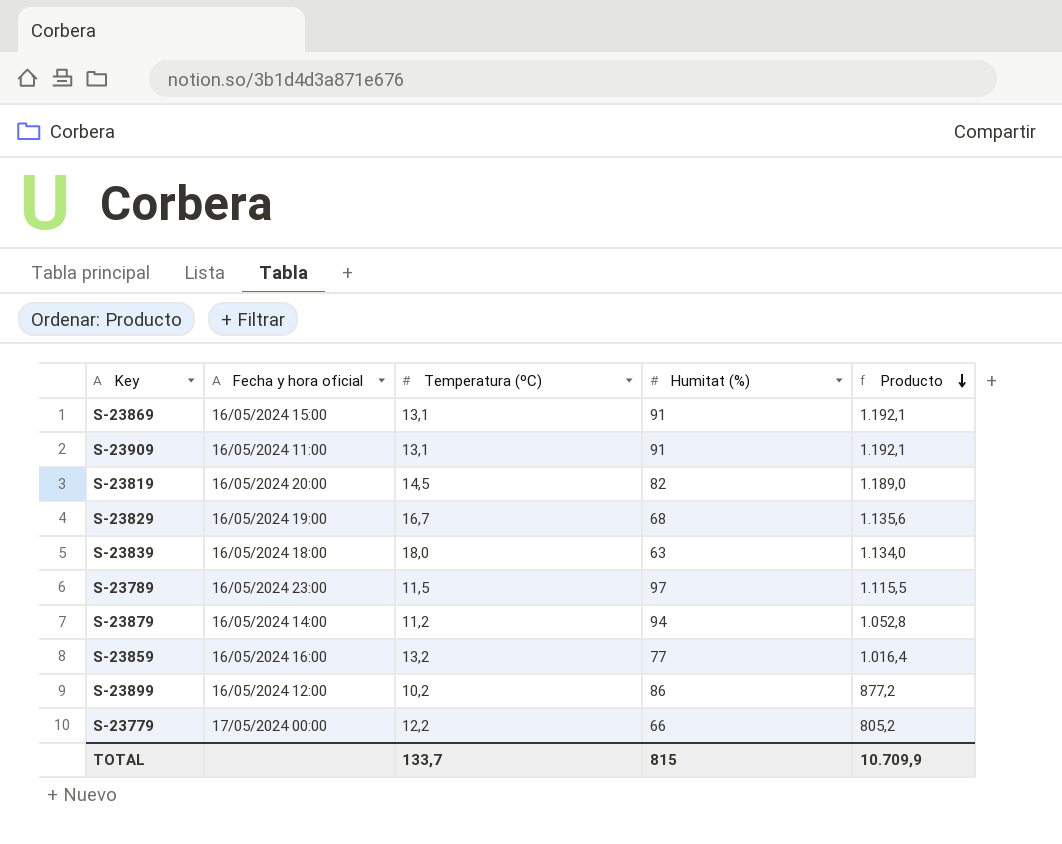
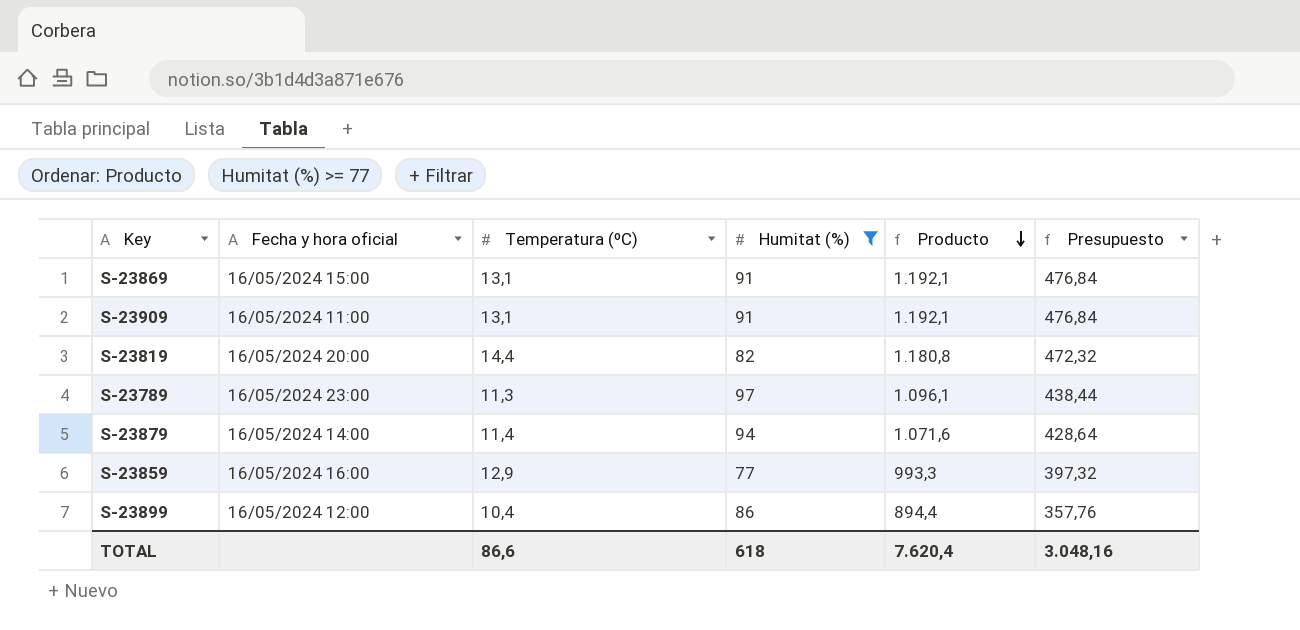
filter: none -> Humitat (%) >= 77
column Presupuesto | formula: none -> [Producto] * 0,4
S-23819 | Temperatura (ºC): 14,5 -> 14,4
S-23819 | Producto: 1.189,0 -> 1.180,8
S-23789 | Temperatura (ºC): 11,5 -> 11,3
S-23789 | Producto: 1.115,5 -> 1.096,1
S-23879 | Temperatura (ºC): 11,2 -> 11,4
S-23879 | Producto: 1.052,8 -> 1.071,6
S-23859 | Temperatura (ºC): 13,2 -> 12,9
S-23859 | Producto: 1.016,4 -> 993,3
S-23899 | Temperatura (ºC): 10,2 -> 10,4
S-23899 | Producto: 877,2 -> 894,4
TOTAL | Temperatura (ºC): 133,7 -> 86,6
TOTAL | Humitat (%): 815 -> 618
TOTAL | Producto: 10.709,9 -> 7.620,4

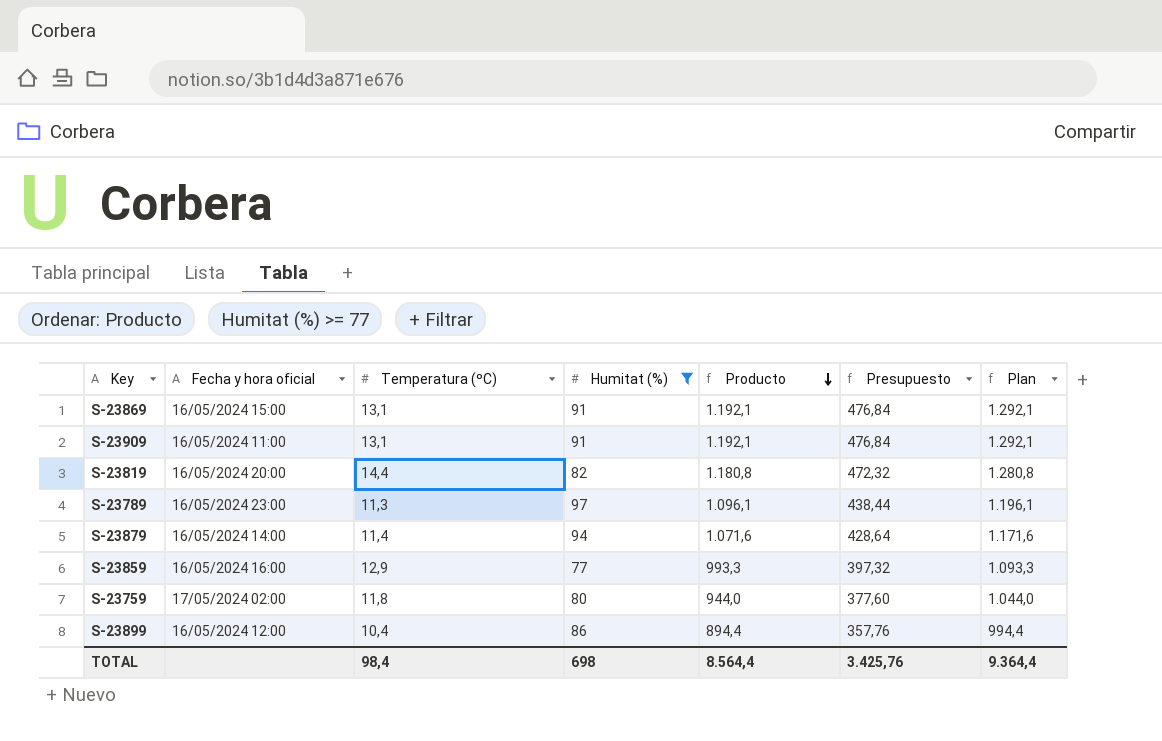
column Plan | formula: none -> [Producto] + 100
row S-23759: none -> 17/05/2024 02:00 | 11,8 | 80 | 944,0 | 377,60 | 1.044,0
TOTAL | Temperatura (ºC): 86,6 -> 98,4
TOTAL | Humitat (%): 618 -> 698
TOTAL | Producto: 7.620,4 -> 8.564,4
TOTAL | Presupuesto: 3.048,16 -> 3.425,76

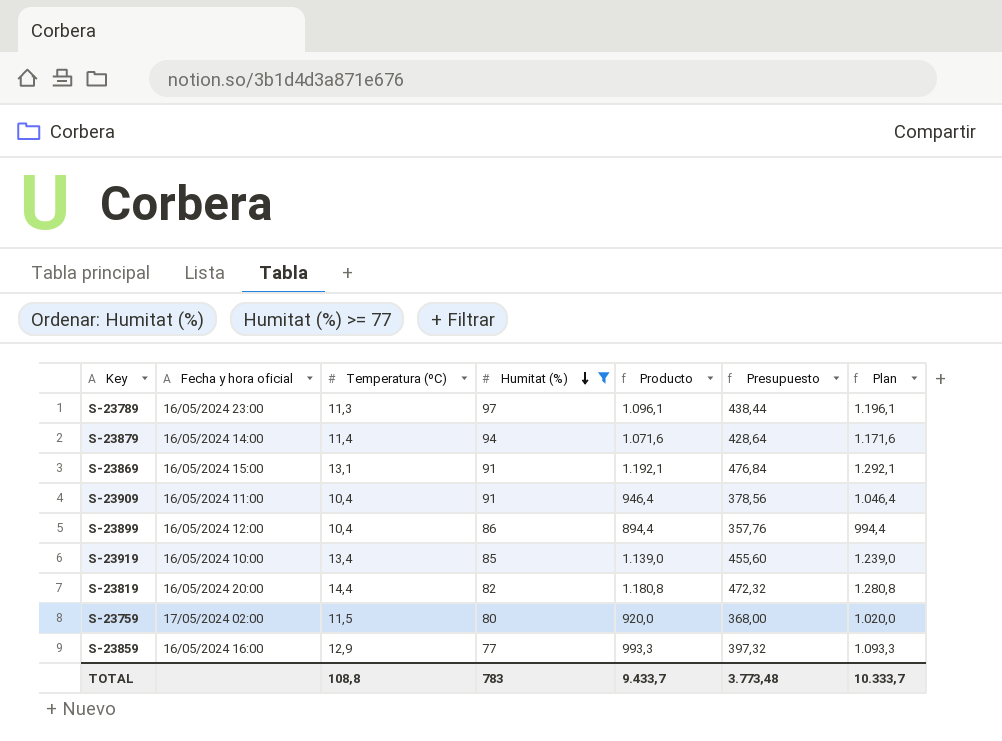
row order: Producto descending -> Humitat (%) descending
S-23909 | Temperatura (ºC): 13,1 -> 10,4
S-23909 | Producto: 1.192,1 -> 946,4
S-23909 | Presupuesto: 476,84 -> 378,56
S-23909 | Plan: 1.292,1 -> 1.046,4
row S-23919: none -> 16/05/2024 10:00 | 13,4 | 85 | 1.139,0 | 455,60 | 1.239,0
S-23759 | Temperatura (ºC): 11,8 -> 11,5
S-23759 | Producto: 944,0 -> 920,0
S-23759 | Presupuesto: 377,60 -> 368,00
S-23759 | Plan: 1.044,0 -> 1.020,0
TOTAL | Temperatura (ºC): 98,4 -> 108,8
TOTAL | Humitat (%): 698 -> 783
TOTAL | Producto: 8.564,4 -> 9.433,7
TOTAL | Presupuesto: 3.425,76 -> 3.773,48
TOTAL | Plan: 9.364,4 -> 10.333,7

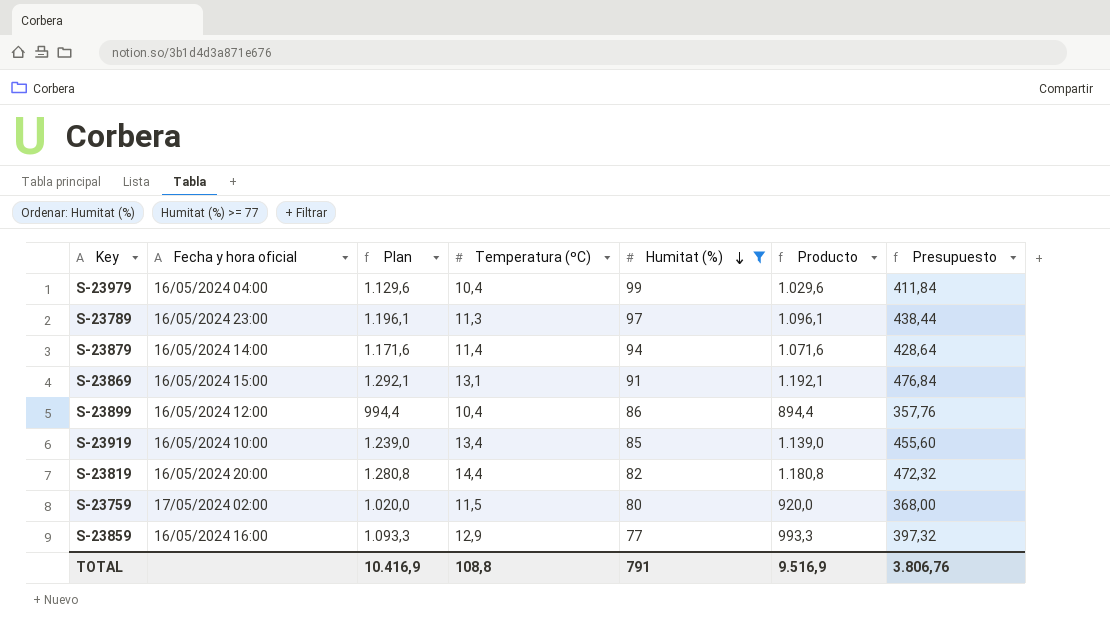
column Plan | position: 7 -> 3
row S-23909: 16/05/2024 11:00 | 10,4 | 91 | 946,4 | 378,56 | 1.046,4 -> none
row S-23979: none -> 16/05/2024 04:00 | 1.129,6 | 10,4 | 99 | 1.029,6 | 411,84
TOTAL | Plan: 10.333,7 -> 10.416,9
TOTAL | Humitat (%): 783 -> 791
TOTAL | Producto: 9.433,7 -> 9.516,9
TOTAL | Presupuesto: 3.773,48 -> 3.806,76

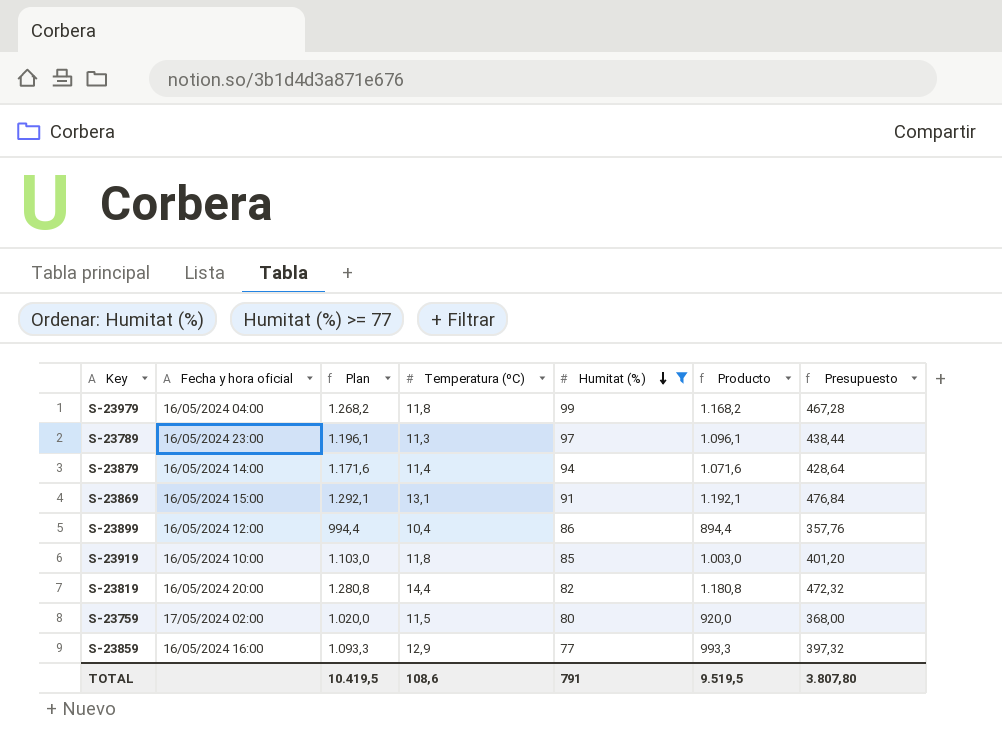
S-23979 | Plan: 1.129,6 -> 1.268,2
S-23979 | Temperatura (ºC): 10,4 -> 11,8
S-23979 | Producto: 1.029,6 -> 1.168,2
S-23979 | Presupuesto: 411,84 -> 467,28
S-23919 | Plan: 1.239,0 -> 1.103,0
S-23919 | Temperatura (ºC): 13,4 -> 11,8
S-23919 | Producto: 1.139,0 -> 1.003,0
S-23919 | Presupuesto: 455,60 -> 401,20
TOTAL | Plan: 10.416,9 -> 10.419,5
TOTAL | Temperatura (ºC): 108,8 -> 108,6
TOTAL | Producto: 9.516,9 -> 9.519,5
TOTAL | Presupuesto: 3.806,76 -> 3.807,80

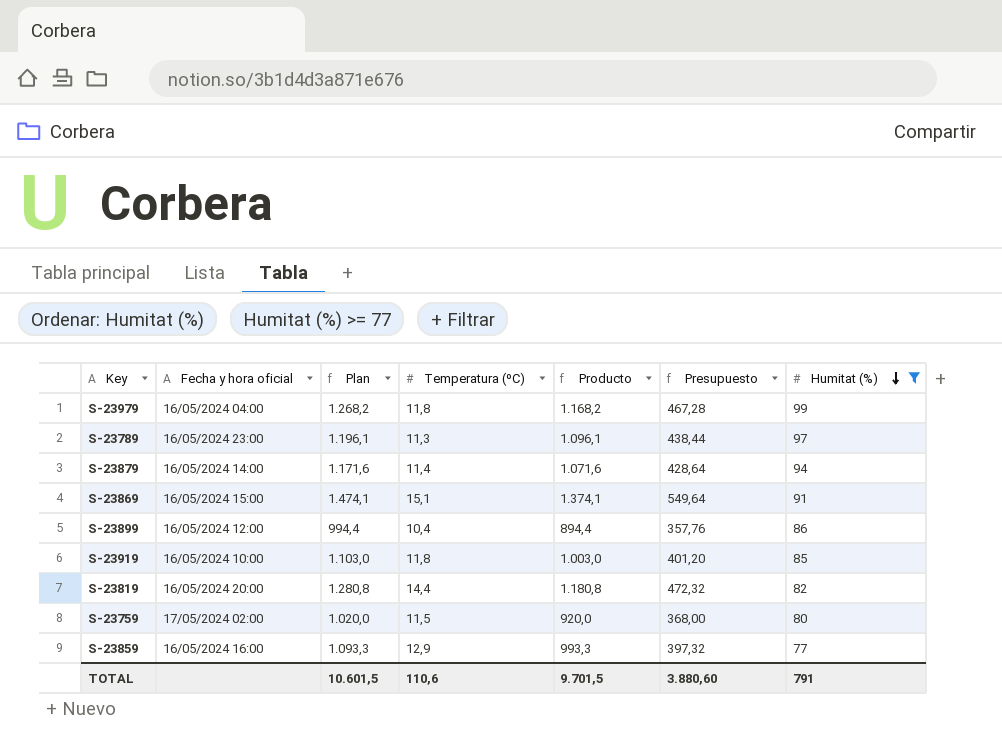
column Humitat (%) | position: 5 -> 7
S-23869 | Plan: 1.292,1 -> 1.474,1
S-23869 | Temperatura (ºC): 13,1 -> 15,1
S-23869 | Producto: 1.192,1 -> 1.374,1
S-23869 | Presupuesto: 476,84 -> 549,64
TOTAL | Plan: 10.419,5 -> 10.601,5
TOTAL | Temperatura (ºC): 108,6 -> 110,6
TOTAL | Producto: 9.519,5 -> 9.701,5
TOTAL | Presupuesto: 3.807,80 -> 3.880,60

